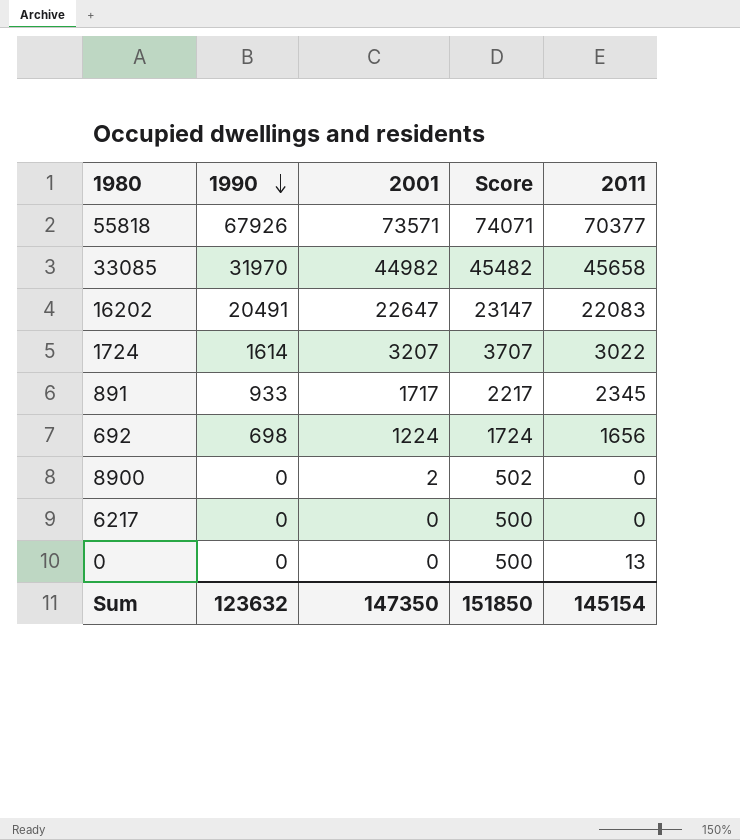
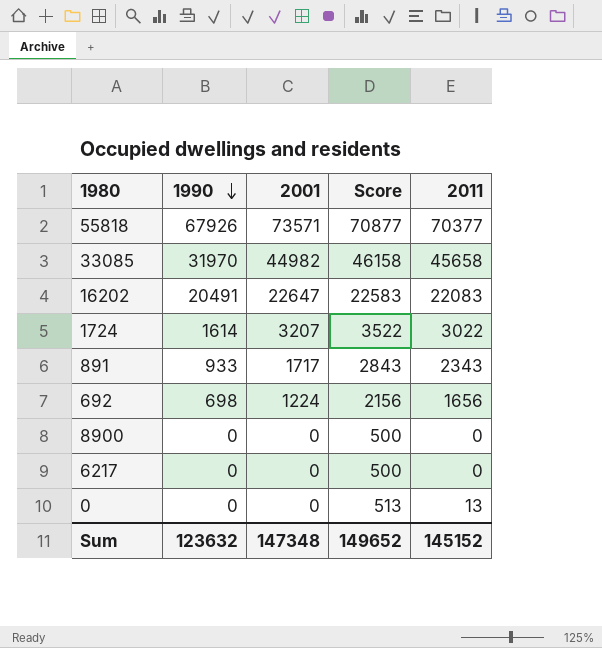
column Score | formula: [2001] + 500 -> [2011] + 500
891 | 2011: 2345 -> 2343
8900 | 2001: 2 -> 0
Sum | 2001: 147350 -> 147348
Sum | Score: 151850 -> 149652
Sum | 2011: 145154 -> 145152

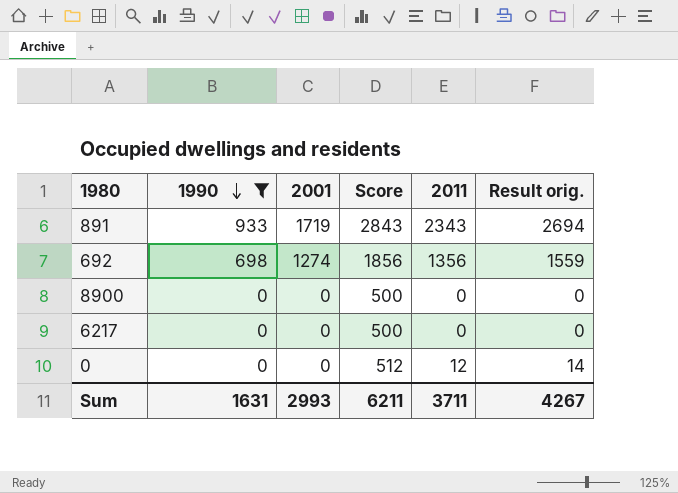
filter: none -> 1990 <= 933
column Result orig. | formula: none -> [2011] * 1.15
891 | 2001: 1717 -> 1719
692 | 2001: 1224 -> 1274
692 | Score: 2156 -> 1856
692 | 2011: 1656 -> 1356
0 | Score: 513 -> 512
0 | 2011: 13 -> 12
Sum | 1990: 123632 -> 1631
Sum | 2001: 147348 -> 2993
Sum | Score: 149652 -> 6211
Sum | 2011: 145152 -> 3711

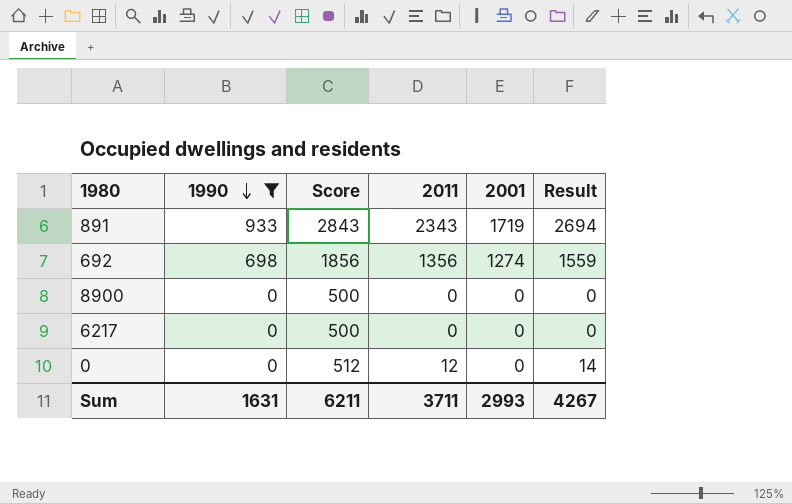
column 2001 | position: 3 -> 5
column name: Result orig. -> Result

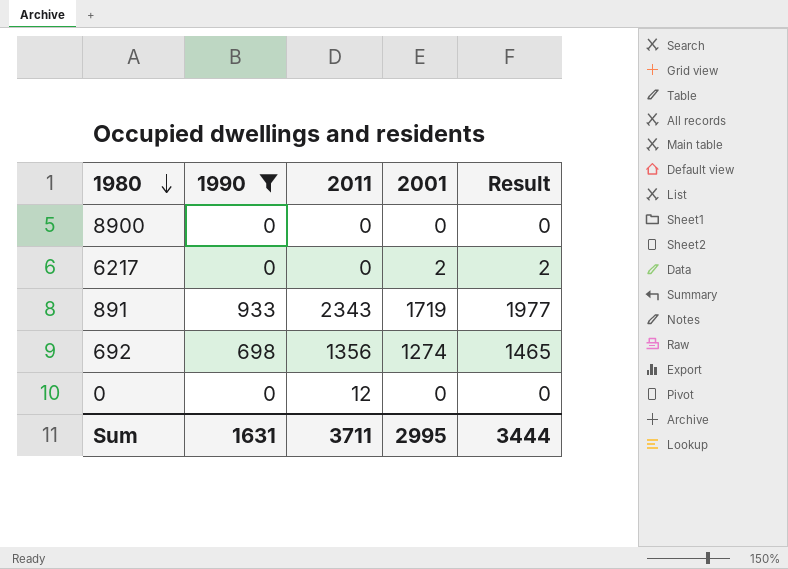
row order: 1990 descending -> 1980 descending
column Score | formula: [2011] + 500 -> none
column Result | formula: [2011] * 1.15 -> [2001] * 1.15
6217 | 2001: 0 -> 2
Sum | 2001: 2993 -> 2995
Sum | Result: 4267 -> 3444

